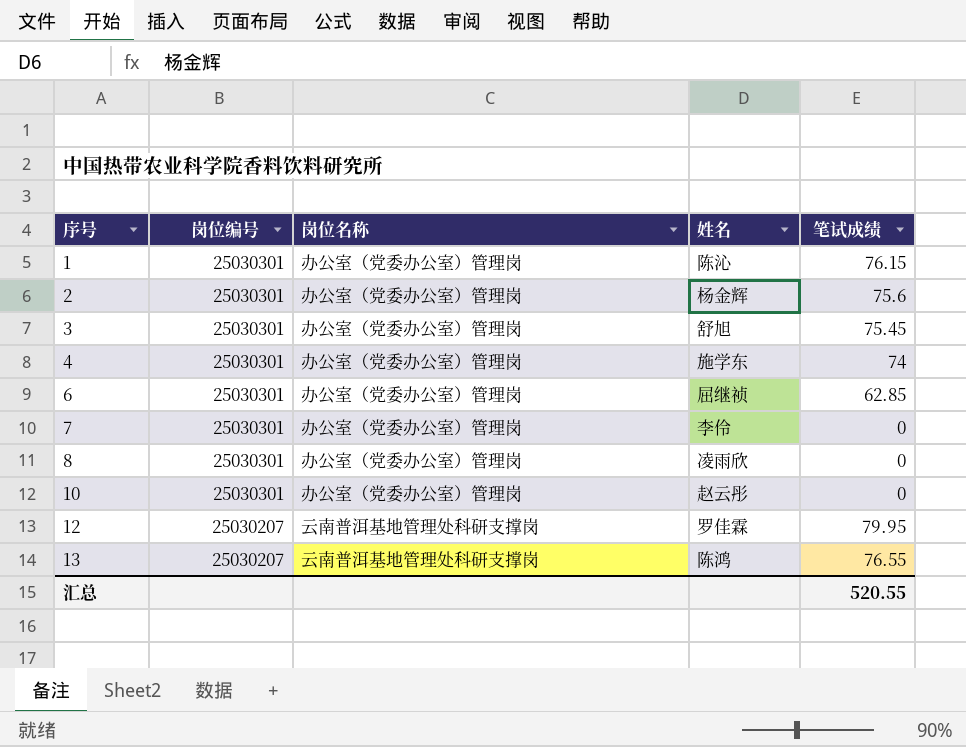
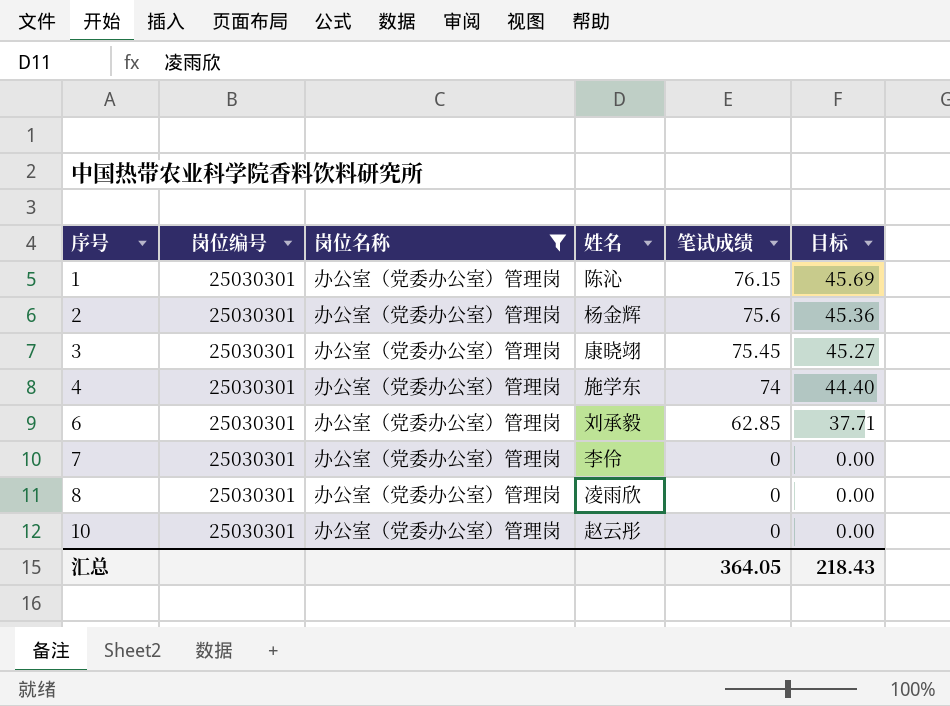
filter: none -> 岗位名称 = 办公室（党委办公室）管理岗
column 目标 | formula: none -> [笔试成绩] * 0.6
3 | 姓名: 舒旭 -> 康晓翊
6 | 姓名: 屈继祯 -> 刘承毅
汇总 | 笔试成绩: 520.55 -> 364.05

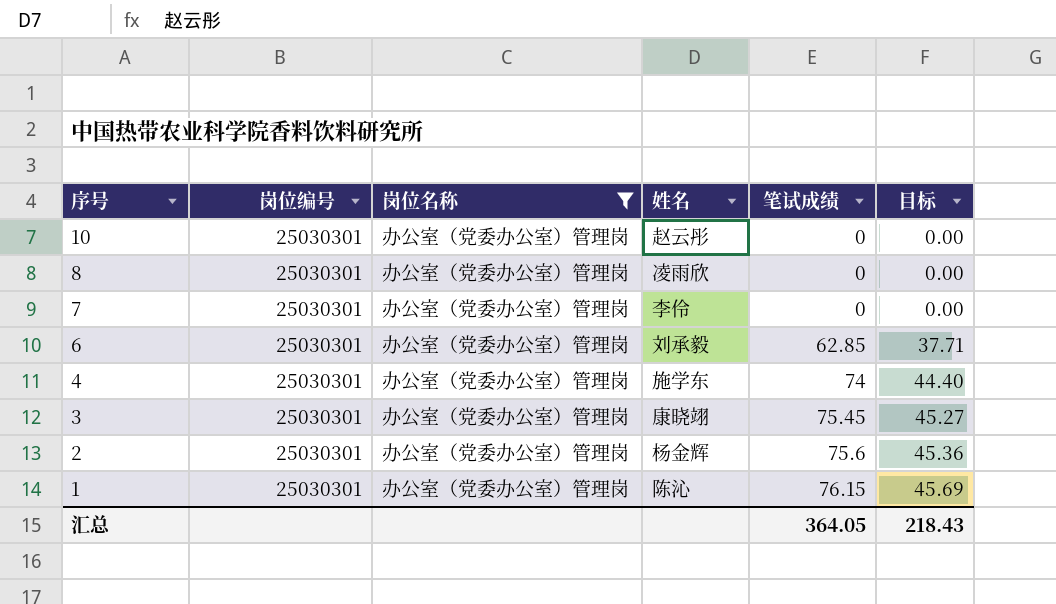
row order: 序号 ascending -> 序号 descending

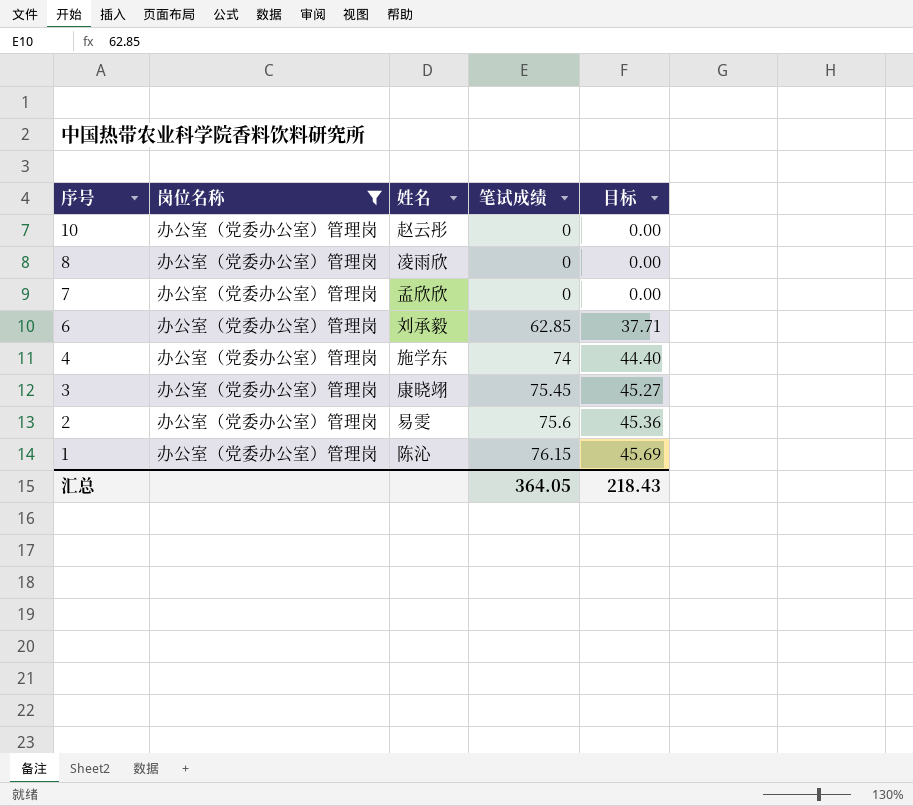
column 岗位编号 | position: 2 -> none
7 | 姓名: 李伶 -> 孟欣欣
2 | 姓名: 杨金辉 -> 易雯

